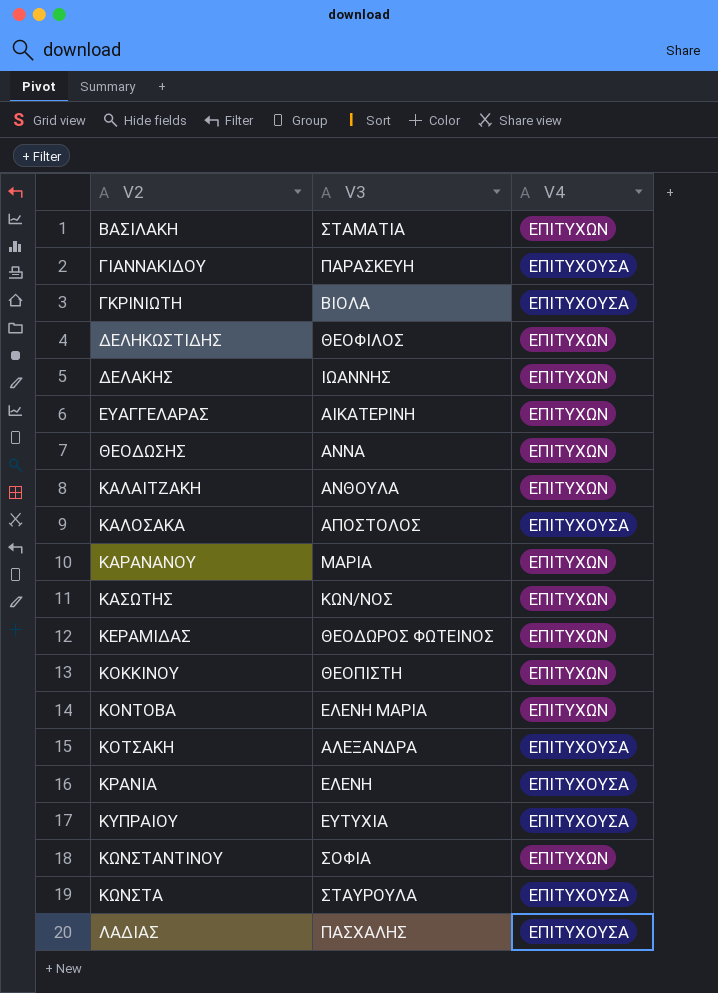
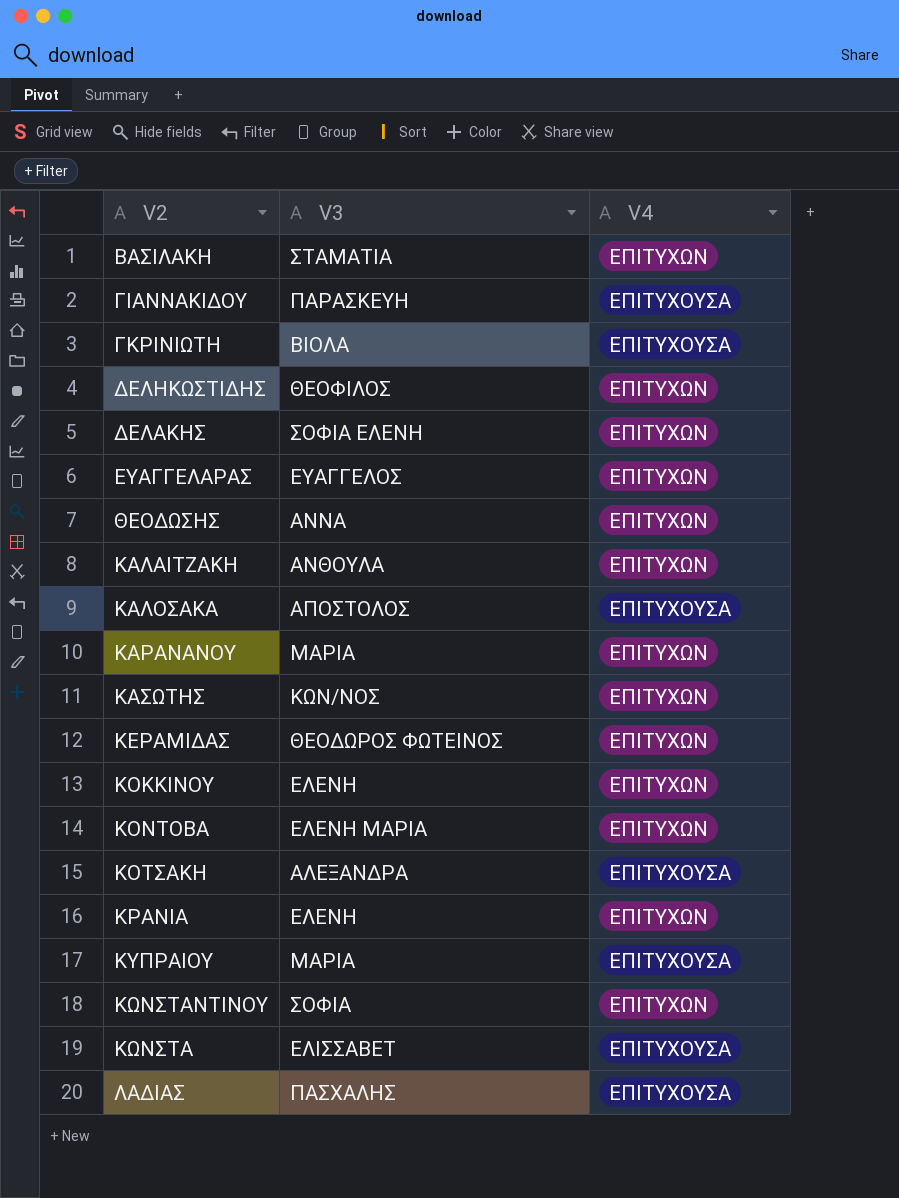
ΔΕΛΑΚΗΣ | V3: ΙΩΑΝΝΗΣ -> ΣΟΦΙΑ ΕΛΕΝΗ
ΕΥΑΓΓΕΛΑΡΑΣ | V3: ΑΙΚΑΤΕΡΙΝΗ -> ΕΥΑΓΓΕΛΟΣ
ΚΟΚΚΙΝΟΥ | V3: ΘΕΟΠΙΣΤΗ -> ΕΛΕΝΗ
ΚΡΑΝΙΑ | V4: ΕΠΙΤΥΧΟΥΣΑ -> ΕΠΙΤΥΧΩΝ
ΚΥΠΡΑΙΟΥ | V3: ΕΥΤΥΧΙΑ -> ΜΑΡΙΑ
ΚΩΝΣΤΑ | V3: ΣΤΑΥΡΟΥΛΑ -> ΕΛΙΣΣΑΒΕΤ

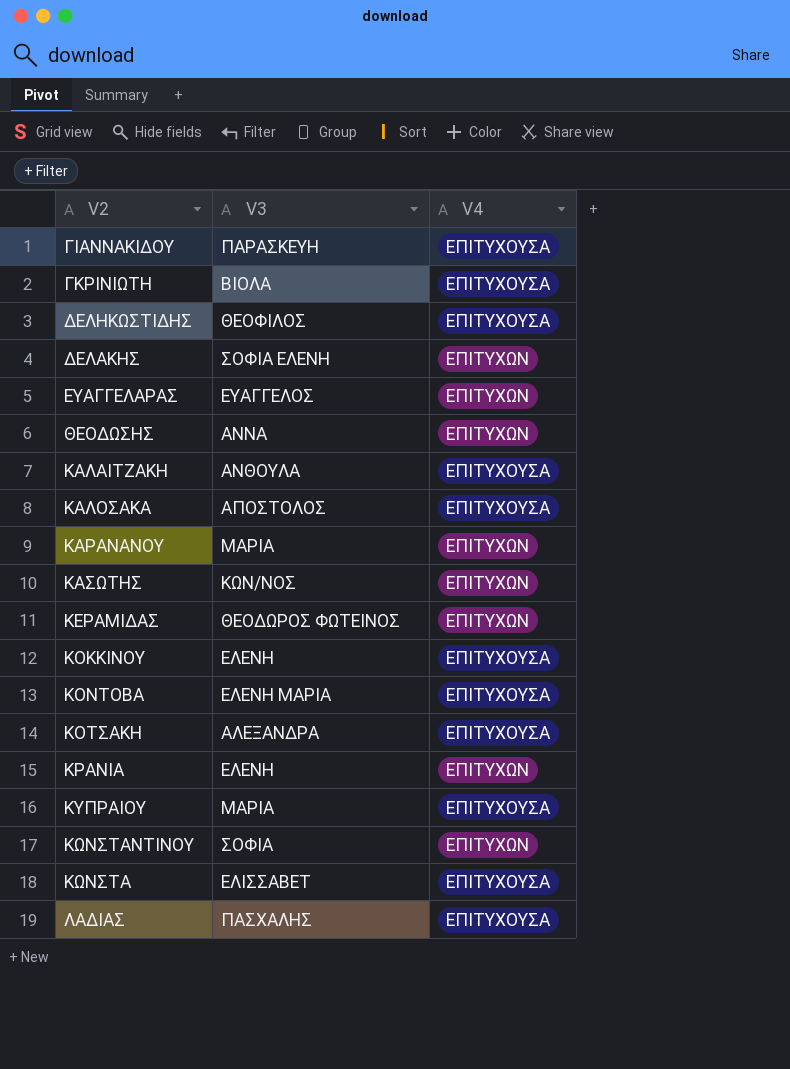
row ΒΑΣΙΛΑΚΗ: ΣΤΑΜΑΤΙΑ | ΕΠΙΤΥΧΩΝ -> none
ΔΕΛΗΚΩΣΤΙΔΗΣ | V4: ΕΠΙΤΥΧΩΝ -> ΕΠΙΤΥΧΟΥΣΑ
ΚΑΛΑΙΤΖΑΚΗ | V4: ΕΠΙΤΥΧΩΝ -> ΕΠΙΤΥΧΟΥΣΑ
ΚΟΚΚΙΝΟΥ | V4: ΕΠΙΤΥΧΩΝ -> ΕΠΙΤΥΧΟΥΣΑ
ΚΟΝΤΟΒΑ | V4: ΕΠΙΤΥΧΩΝ -> ΕΠΙΤΥΧΟΥΣΑ

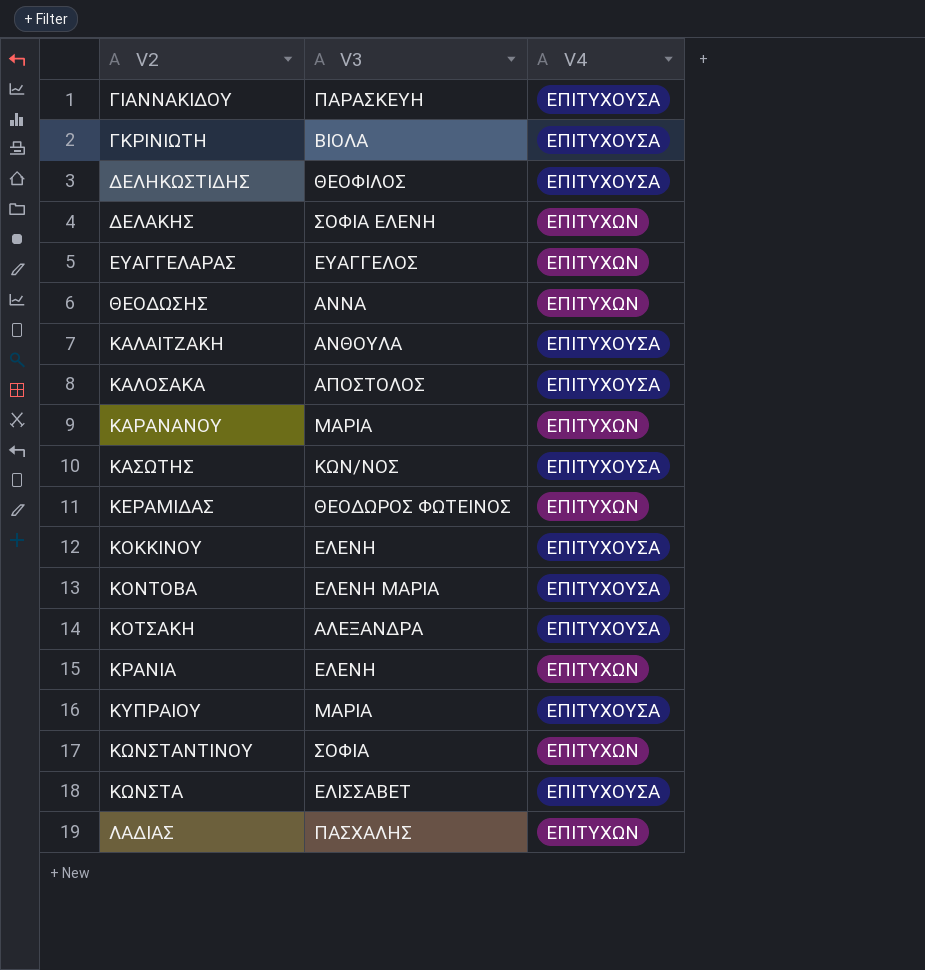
ΚΑΣΩΤΗΣ | V4: ΕΠΙΤΥΧΩΝ -> ΕΠΙΤΥΧΟΥΣΑ
ΛΑΔΙΑΣ | V4: ΕΠΙΤΥΧΟΥΣΑ -> ΕΠΙΤΥΧΩΝ

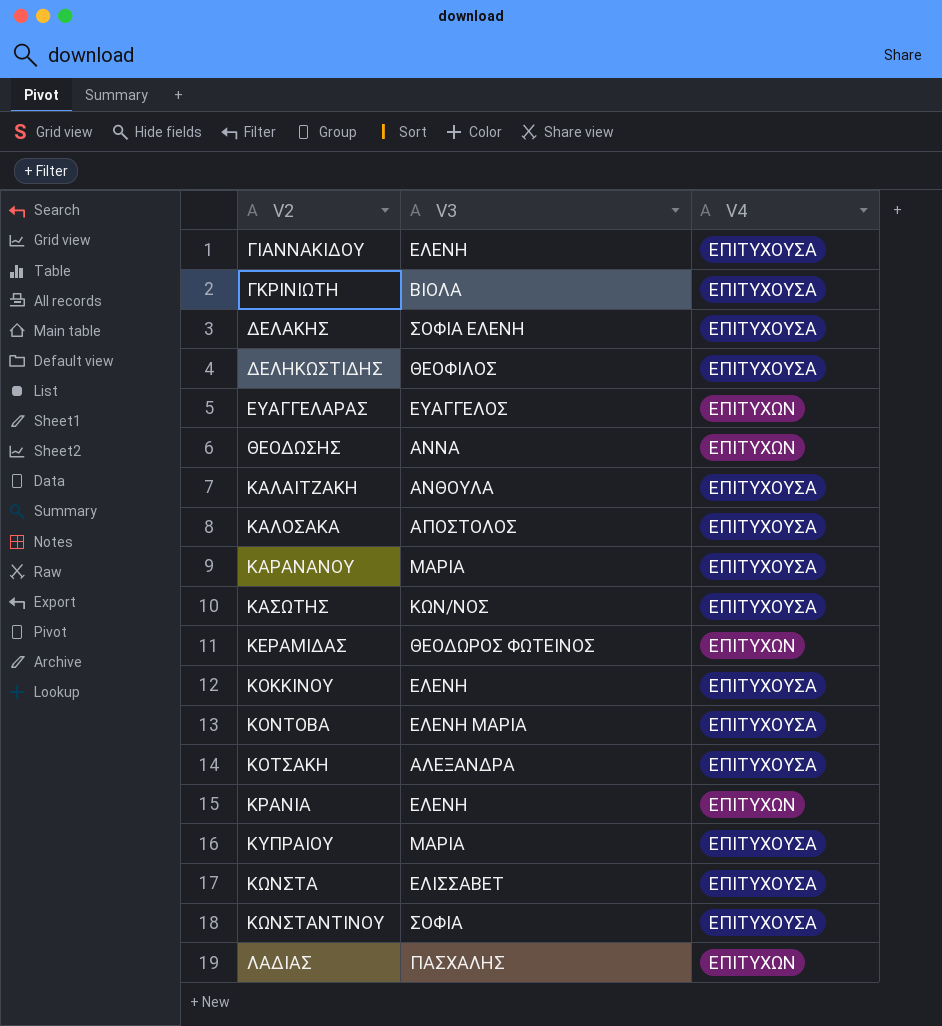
row order: none -> V2 ascending
ΓΙΑΝΝΑΚΙΔΟΥ | V3: ΠΑΡΑΣΚΕΥΗ -> ΕΛΕΝΗ
ΔΕΛΑΚΗΣ | V4: ΕΠΙΤΥΧΩΝ -> ΕΠΙΤΥΧΟΥΣΑ
ΚΑΡΑΝΑΝΟΥ | V4: ΕΠΙΤΥΧΩΝ -> ΕΠΙΤΥΧΟΥΣΑ
ΚΩΝΣΤΑΝΤΙΝΟΥ | V4: ΕΠΙΤΥΧΩΝ -> ΕΠΙΤΥΧΟΥΣΑ

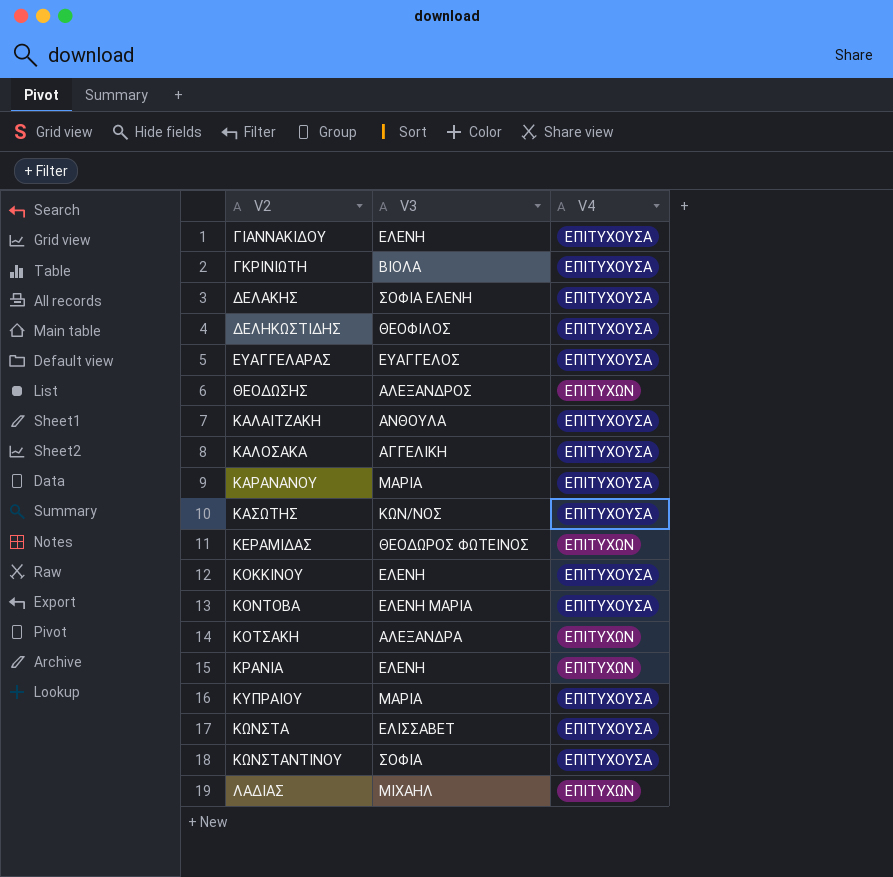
ΕΥΑΓΓΕΛΑΡΑΣ | V4: ΕΠΙΤΥΧΩΝ -> ΕΠΙΤΥΧΟΥΣΑ
ΘΕΟΔΩΣΗΣ | V3: ΑΝΝΑ -> ΑΛΕΞΑΝΔΡΟΣ
ΚΑΛΟΣΑΚΑ | V3: ΑΠΟΣΤΟΛΟΣ -> ΑΓΓΕΛΙΚΗ
ΚΟΤΣΑΚΗ | V4: ΕΠΙΤΥΧΟΥΣΑ -> ΕΠΙΤΥΧΩΝ
ΛΑΔΙΑΣ | V3: ΠΑΣΧΑΛΗΣ -> ΜΙΧΑΗΛ

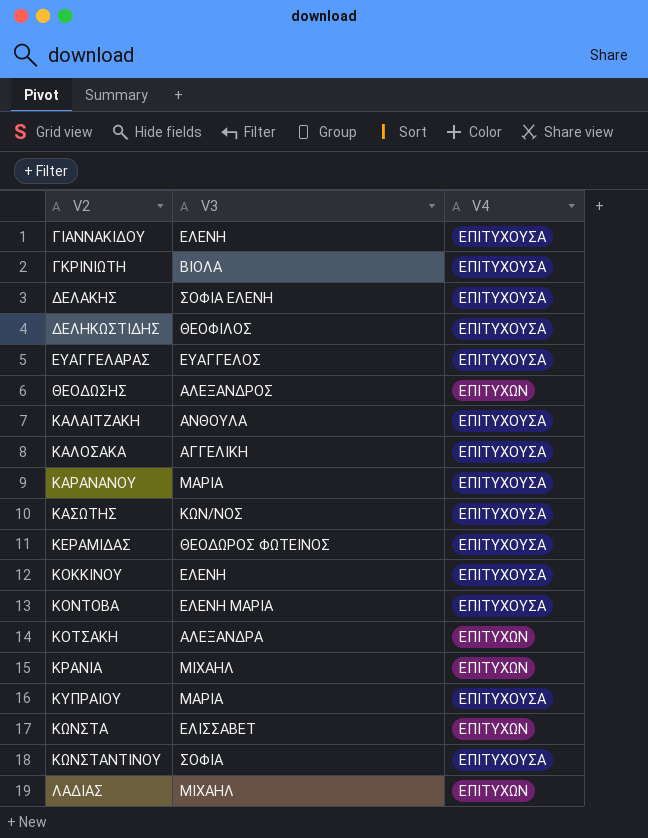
ΚΕΡΑΜΙΔΑΣ | V4: ΕΠΙΤΥΧΩΝ -> ΕΠΙΤΥΧΟΥΣΑ
ΚΡΑΝΙΑ | V3: ΕΛΕΝΗ -> ΜΙΧΑΗΛ
ΚΩΝΣΤΑ | V4: ΕΠΙΤΥΧΟΥΣΑ -> ΕΠΙΤΥΧΩΝ

